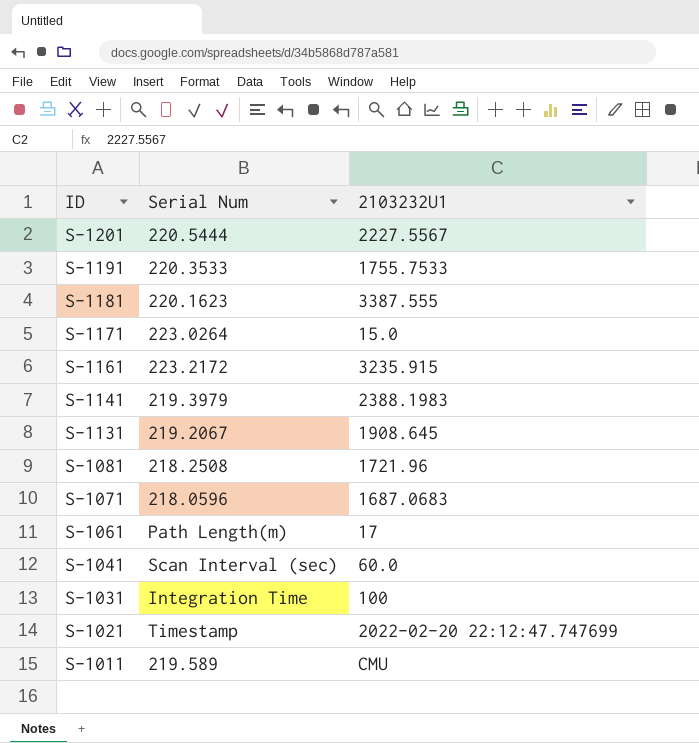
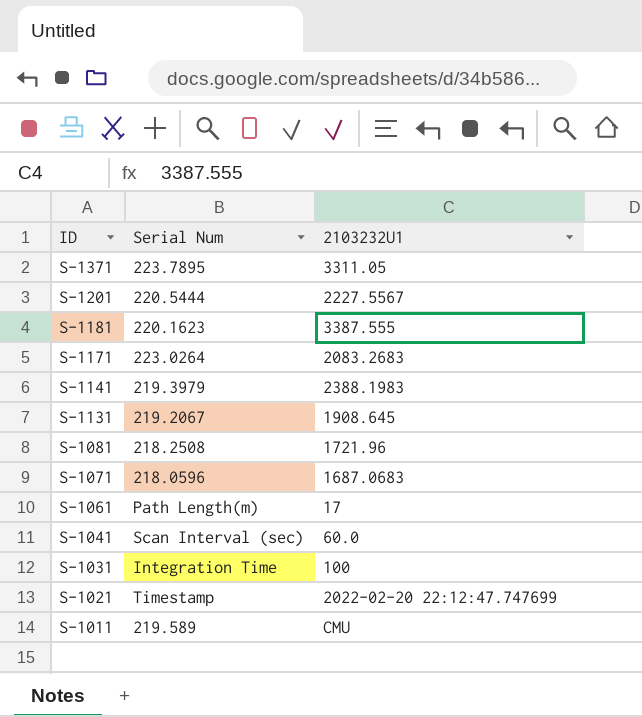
row S-1191: 220.3533 | 1755.7533 -> none
row S-1161: 223.2172 | 3235.915 -> none
row S-1371: none -> 223.7895 | 3311.05
S-1171 | 2103232U1: 15.0 -> 2083.2683

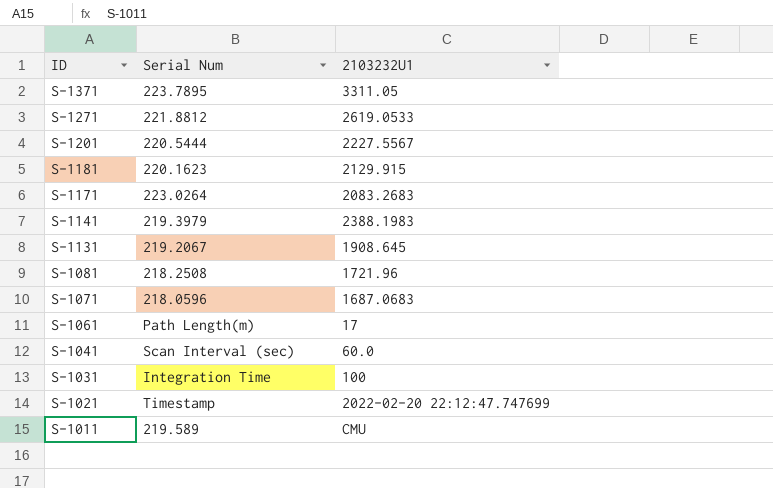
row S-1271: none -> 221.8812 | 2619.0533
S-1181 | 2103232U1: 3387.555 -> 2129.915

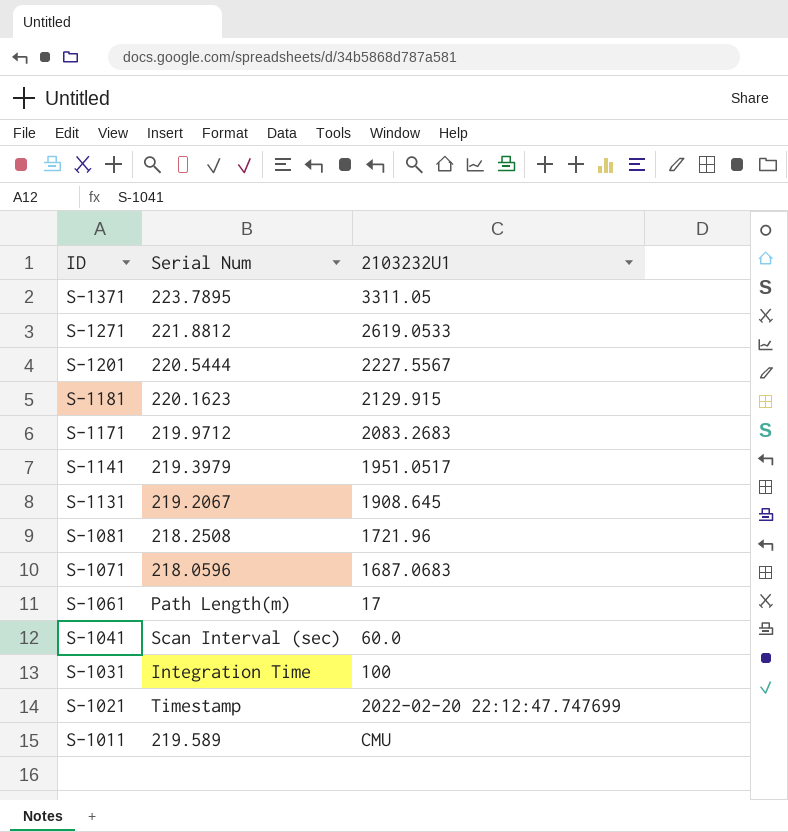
S-1171 | Serial Num: 223.0264 -> 219.9712
S-1141 | 2103232U1: 2388.1983 -> 1951.0517

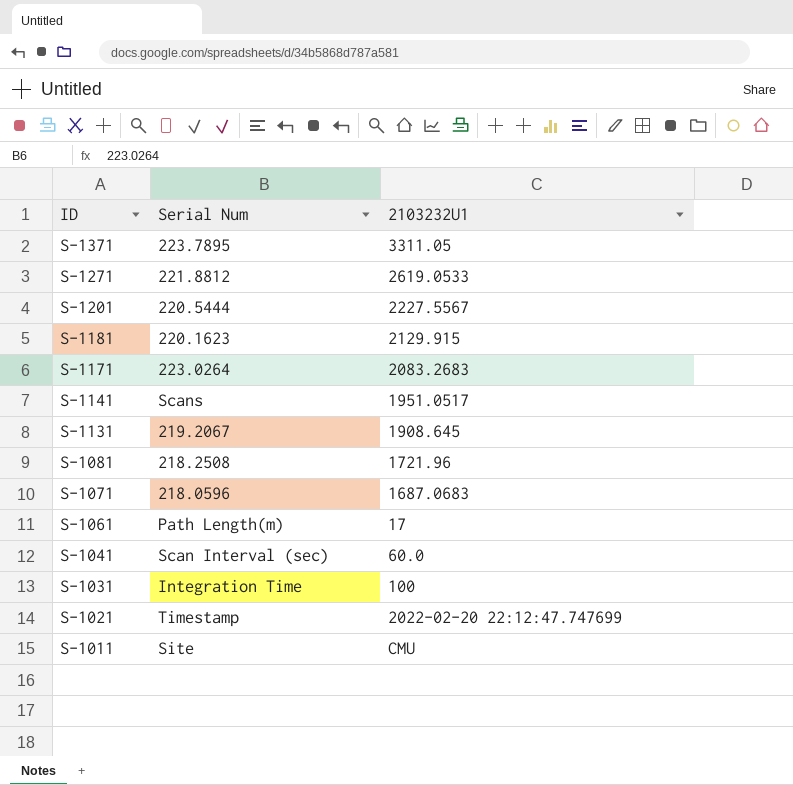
S-1171 | Serial Num: 219.9712 -> 223.0264
S-1141 | Serial Num: 219.3979 -> Scans
S-1011 | Serial Num: 219.589 -> Site

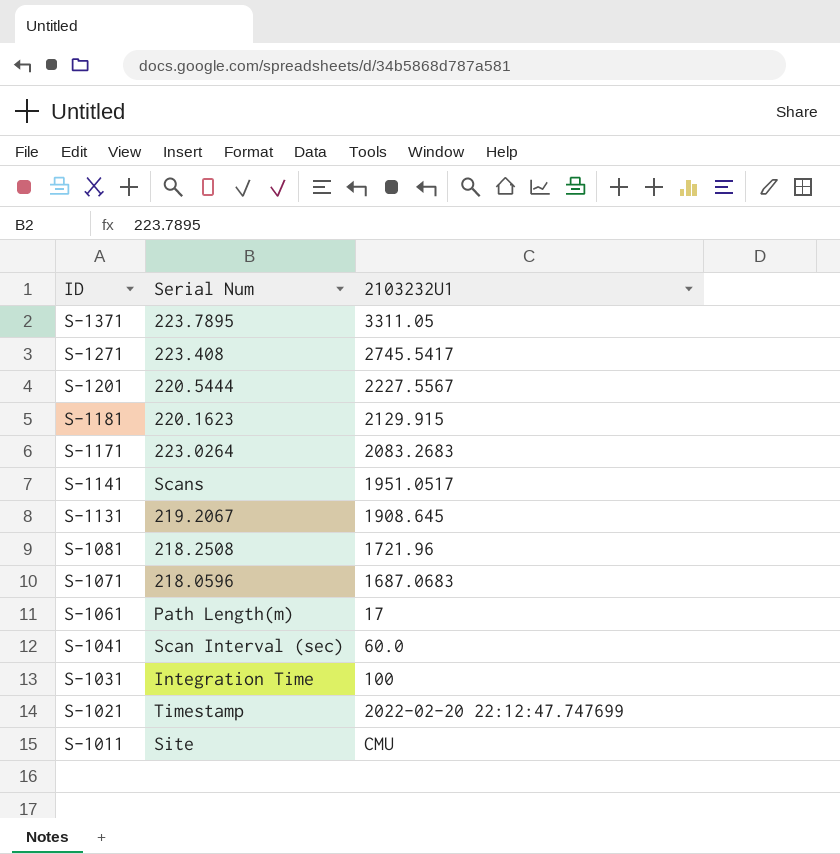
S-1271 | Serial Num: 221.8812 -> 223.408
S-1271 | 2103232U1: 2619.0533 -> 2745.5417

